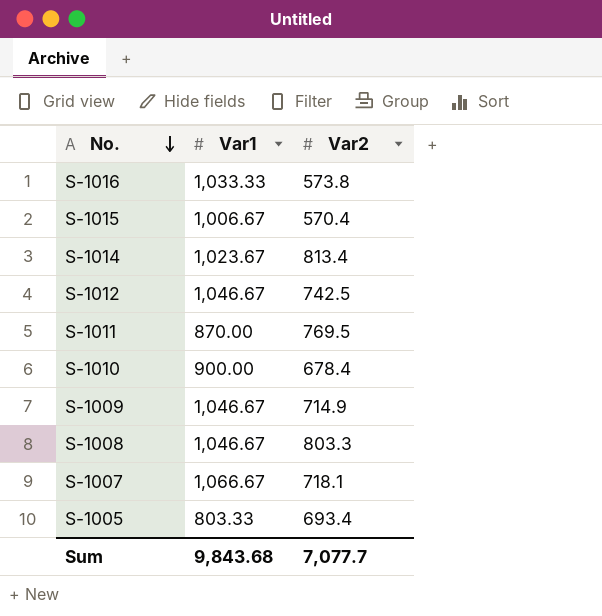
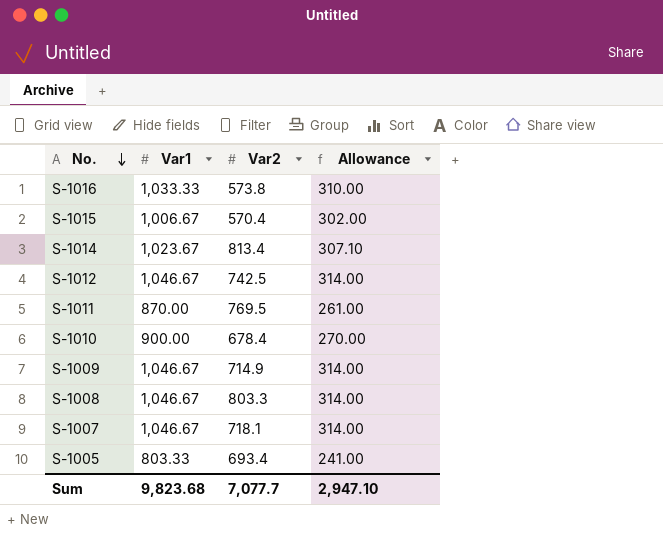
column Allowance | formula: none -> [Var1] * 0.3
S-1007 | Var1: 1,066.67 -> 1,046.67
Sum | Var1: 9,843.68 -> 9,823.68

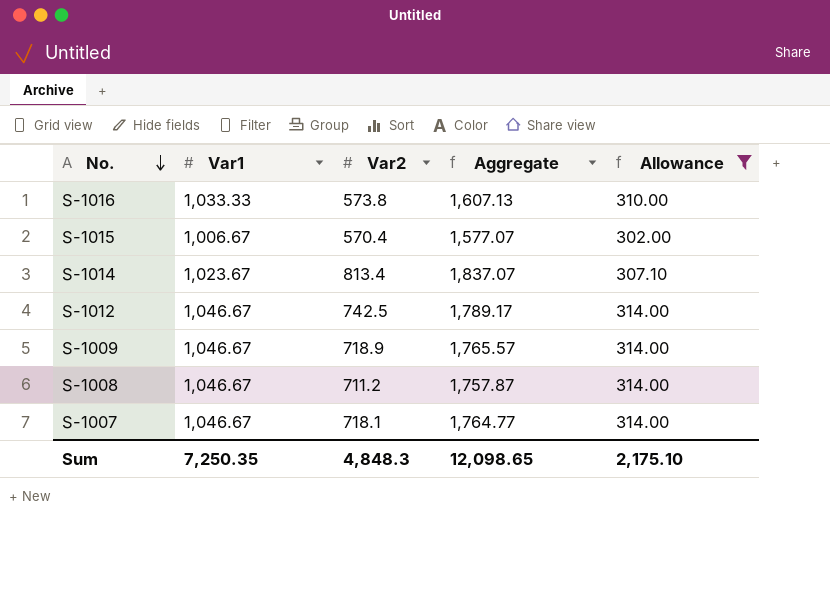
filter: none -> Allowance >= 302.00
column Aggregate | formula: none -> [Var1] + [Var2]
S-1009 | Var2: 714.9 -> 718.9
S-1008 | Var2: 803.3 -> 711.2
Sum | Var1: 9,823.68 -> 7,250.35
Sum | Var2: 7,077.7 -> 4,848.3
Sum | Allowance: 2,947.10 -> 2,175.10

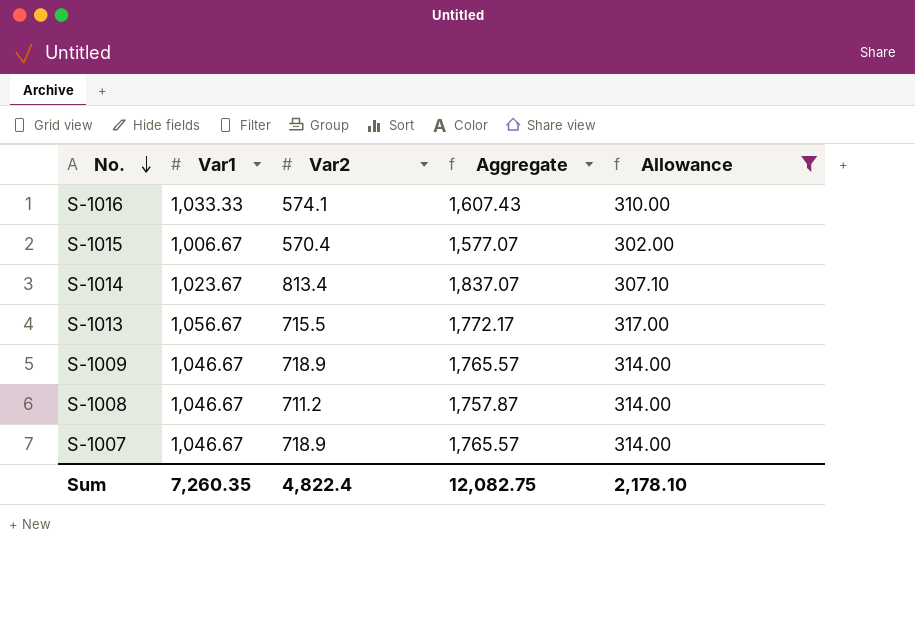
row S-1012: 1,046.67 | 742.5 | 1,789.17 | 314.00 -> none
S-1016 | Var2: 573.8 -> 574.1
S-1016 | Aggregate: 1,607.13 -> 1,607.43
row S-1013: none -> 1,056.67 | 715.5 | 1,772.17 | 317.00
S-1007 | Var2: 718.1 -> 718.9
S-1007 | Aggregate: 1,764.77 -> 1,765.57
Sum | Var1: 7,250.35 -> 7,260.35
Sum | Var2: 4,848.3 -> 4,822.4
Sum | Aggregate: 12,098.65 -> 12,082.75
Sum | Allowance: 2,175.10 -> 2,178.10

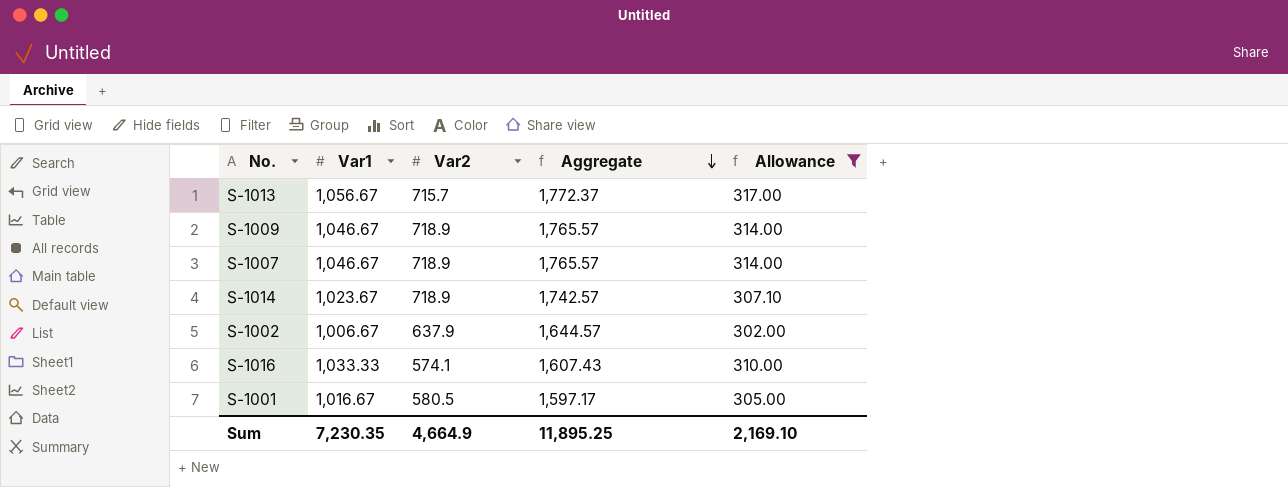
row order: No. descending -> Aggregate descending
row S-1015: 1,006.67 | 570.4 | 1,577.07 | 302.00 -> none
row S-1008: 1,046.67 | 711.2 | 1,757.87 | 314.00 -> none
S-1013 | Var2: 715.5 -> 715.7
S-1013 | Aggregate: 1,772.17 -> 1,772.37
S-1014 | Var2: 813.4 -> 718.9
S-1014 | Aggregate: 1,837.07 -> 1,742.57
row S-1002: none -> 1,006.67 | 637.9 | 1,644.57 | 302.00
row S-1001: none -> 1,016.67 | 580.5 | 1,597.17 | 305.00
Sum | Var1: 7,260.35 -> 7,230.35
Sum | Var2: 4,822.4 -> 4,664.9
Sum | Aggregate: 12,082.75 -> 11,895.25
Sum | Allowance: 2,178.10 -> 2,169.10

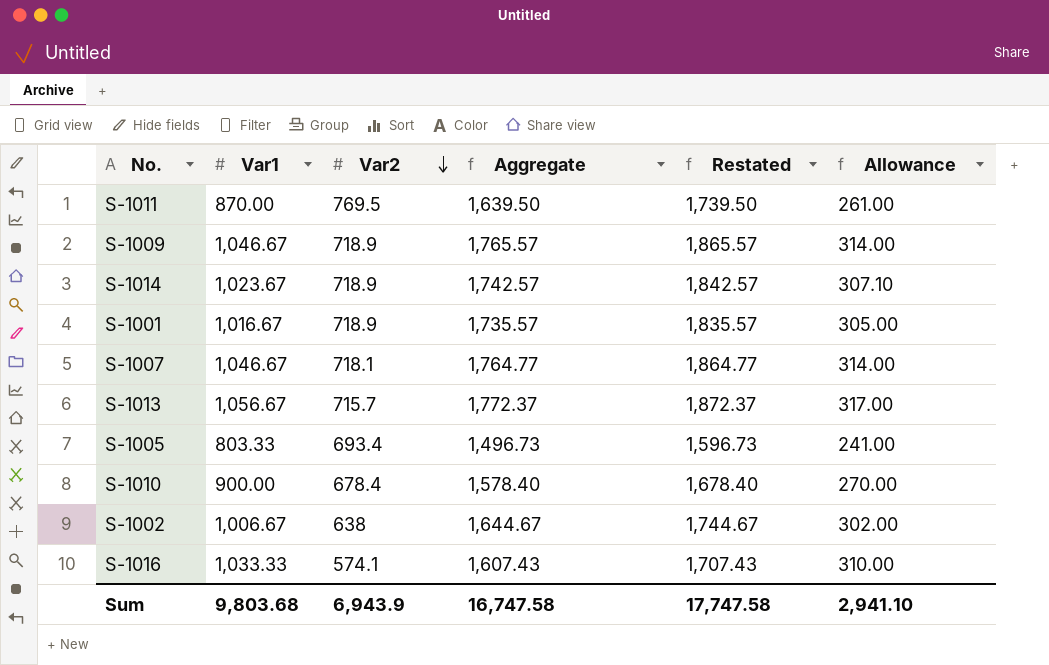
filter: Allowance >= 302.00 -> none
row order: Aggregate descending -> Var2 descending
column Restated | formula: none -> [Aggregate] + 100
S-1001 | Var2: 580.5 -> 718.9
S-1001 | Aggregate: 1,597.17 -> 1,735.57
S-1007 | Var2: 718.9 -> 718.1
S-1007 | Aggregate: 1,765.57 -> 1,764.77
S-1002 | Var2: 637.9 -> 638
S-1002 | Aggregate: 1,644.57 -> 1,644.67
Sum | Var1: 7,230.35 -> 9,803.68
Sum | Var2: 4,664.9 -> 6,943.9
Sum | Aggregate: 11,895.25 -> 16,747.58
Sum | Allowance: 2,169.10 -> 2,941.10

